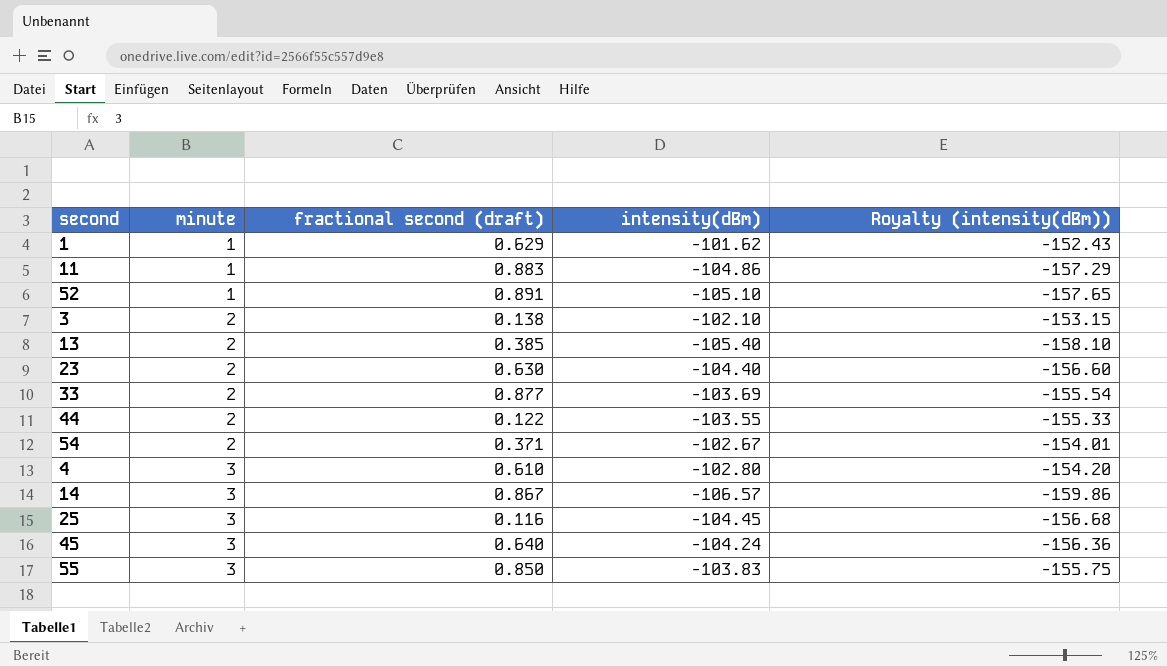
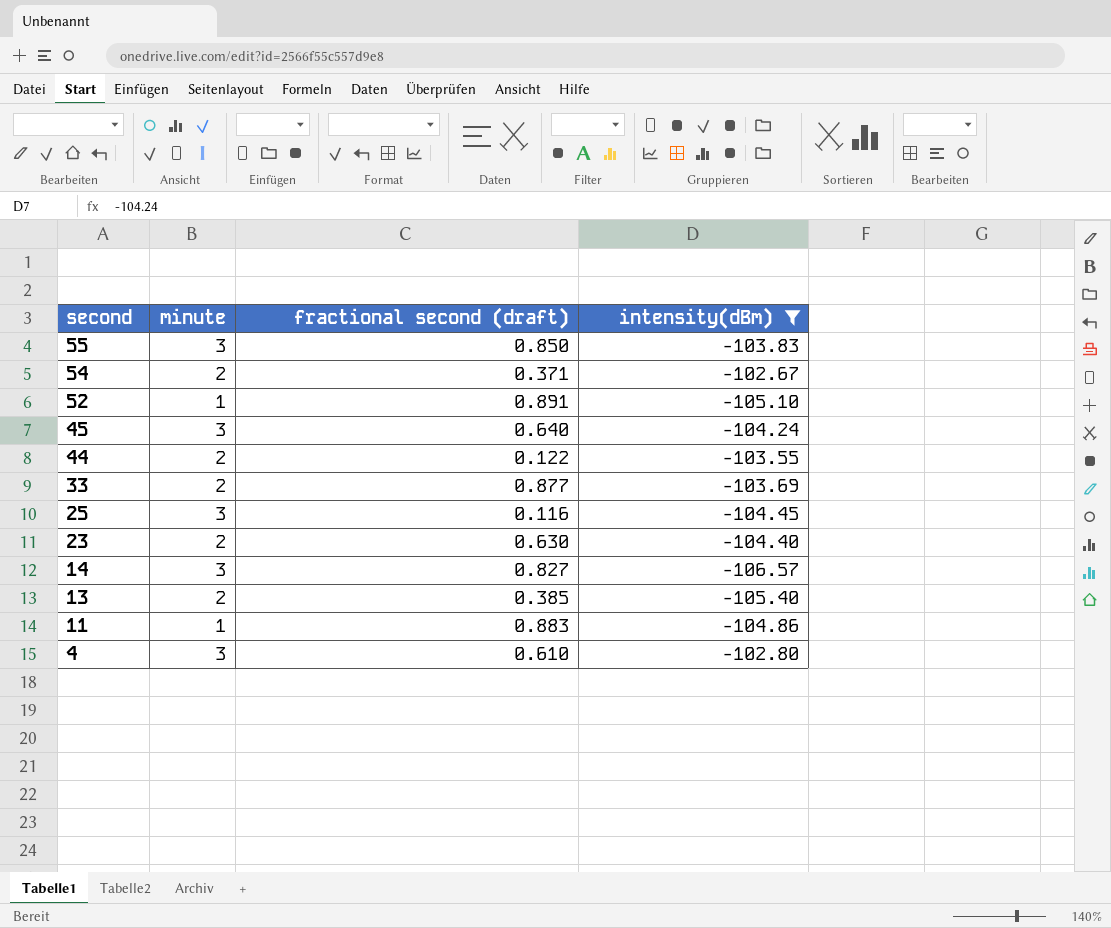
filter: none -> intensity(dBm) <= -102.67
row order: minute ascending -> second descending
column Royalty (intensity(dBm)) | formula: [intensity(dBm)] * 1.5 -> none
14 | fractional second (draft): 0.867 -> 0.827

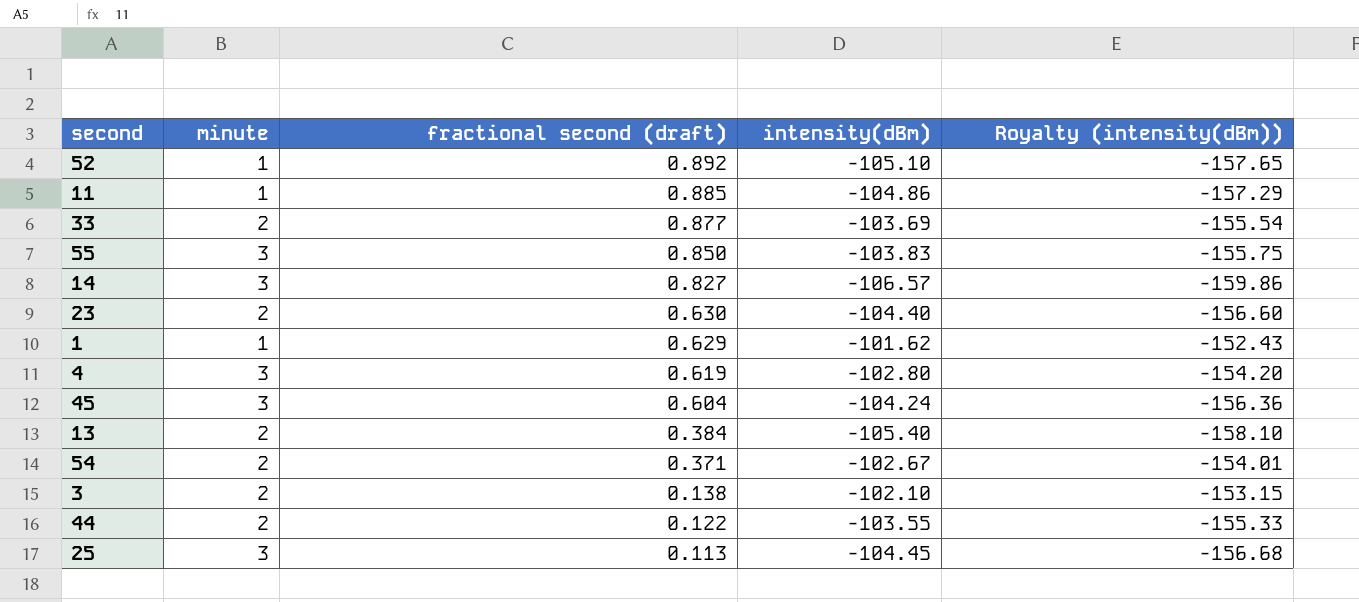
filter: intensity(dBm) <= -102.67 -> none
row order: second descending -> fractional second (draft) descending
column Royalty (intensity(dBm)) | formula: none -> [intensity(dBm)] * 1.5
52 | fractional second (draft): 0.891 -> 0.892
11 | fractional second (draft): 0.883 -> 0.885
4 | fractional second (draft): 0.610 -> 0.619
45 | fractional second (draft): 0.640 -> 0.604
13 | fractional second (draft): 0.385 -> 0.384
25 | fractional second (draft): 0.116 -> 0.113

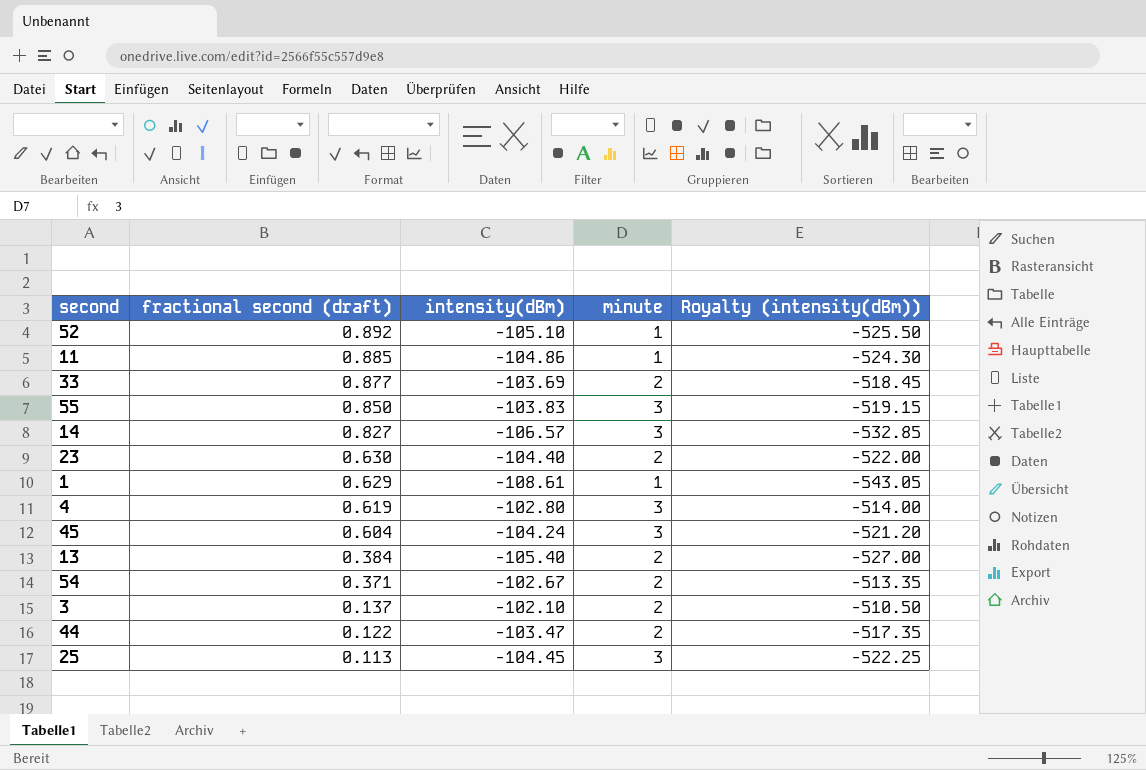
column minute | position: 2 -> 4
column Royalty (intensity(dBm)) | formula: [intensity(dBm)] * 1.5 -> [intensity(dBm)] * 5
1 | intensity(dBm): -101.62 -> -108.61
3 | fractional second (draft): 0.138 -> 0.137
44 | intensity(dBm): -103.55 -> -103.47

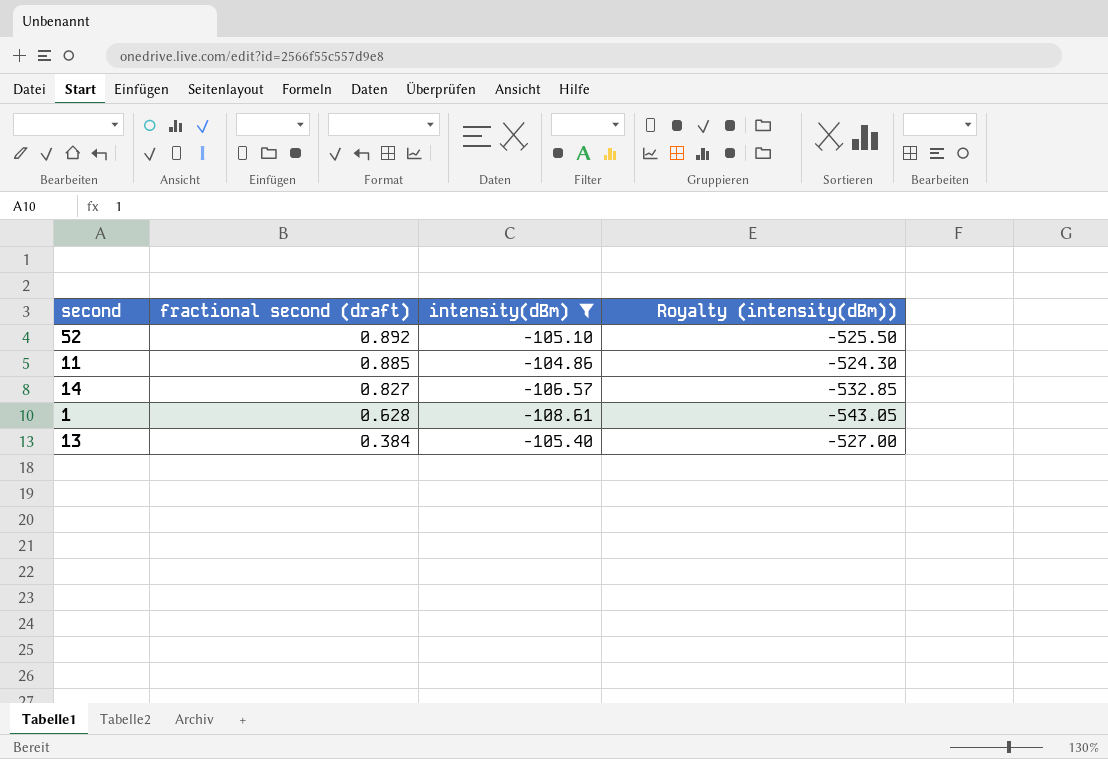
filter: none -> intensity(dBm) <= -104.86
column minute | position: 4 -> none
1 | fractional second (draft): 0.629 -> 0.628

